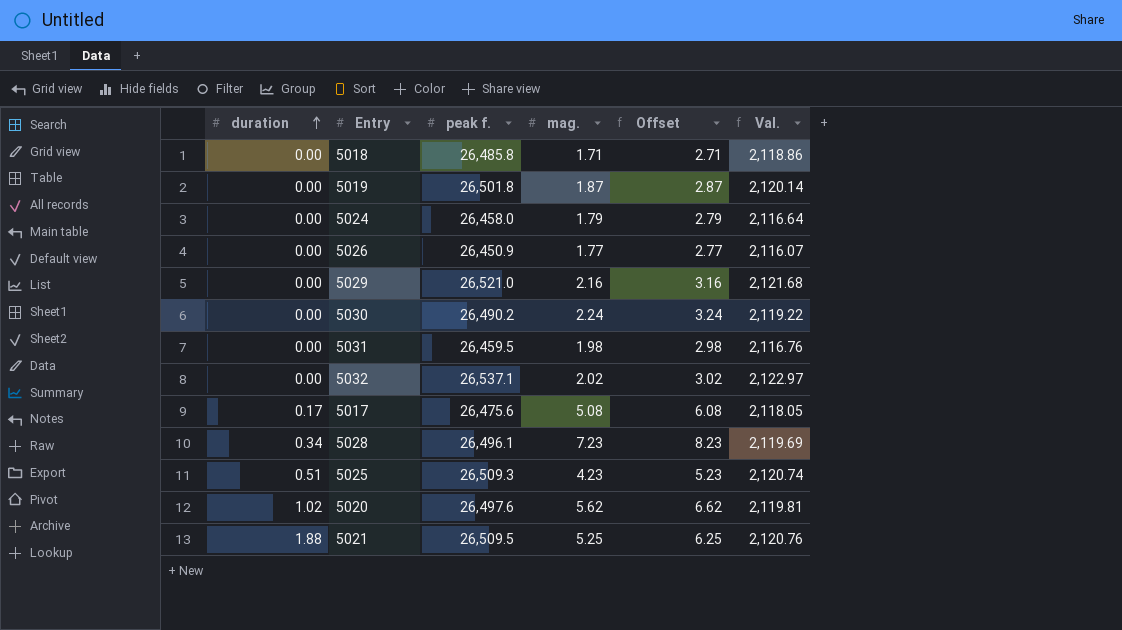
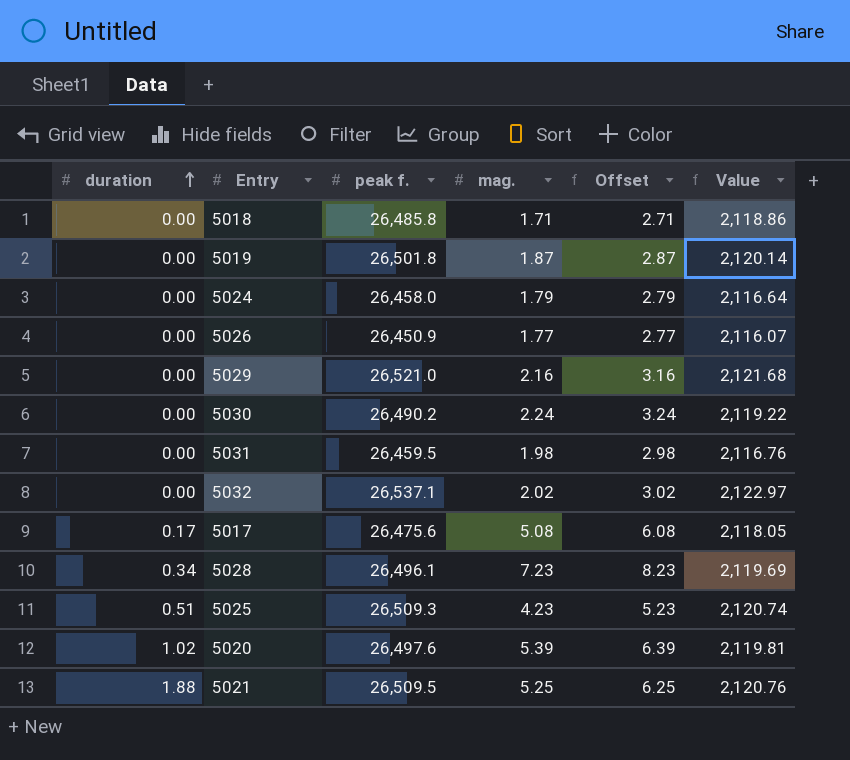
column name: Val. -> Value
5020 | mag.: 5.62 -> 5.39
5020 | Offset: 6.62 -> 6.39

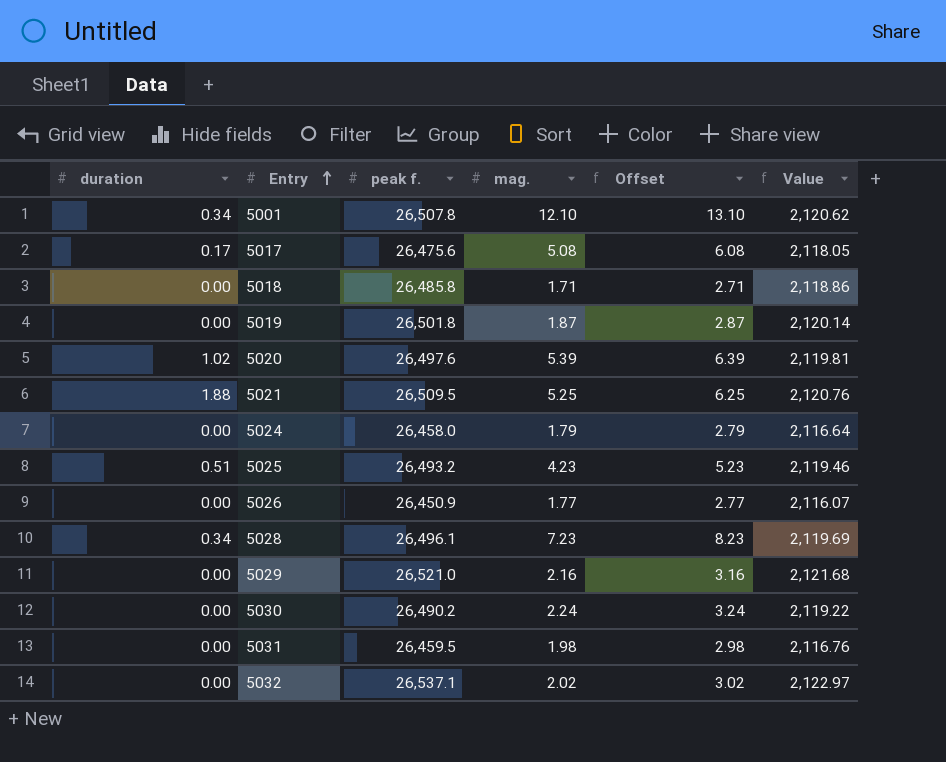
row order: duration ascending -> Entry ascending
row 5001: none -> 0.34 | 26,507.8 | 12.10 | 13.10 | 2,120.62
5025 | peak f.: 26,509.3 -> 26,493.2
5025 | Value: 2,120.74 -> 2,119.46

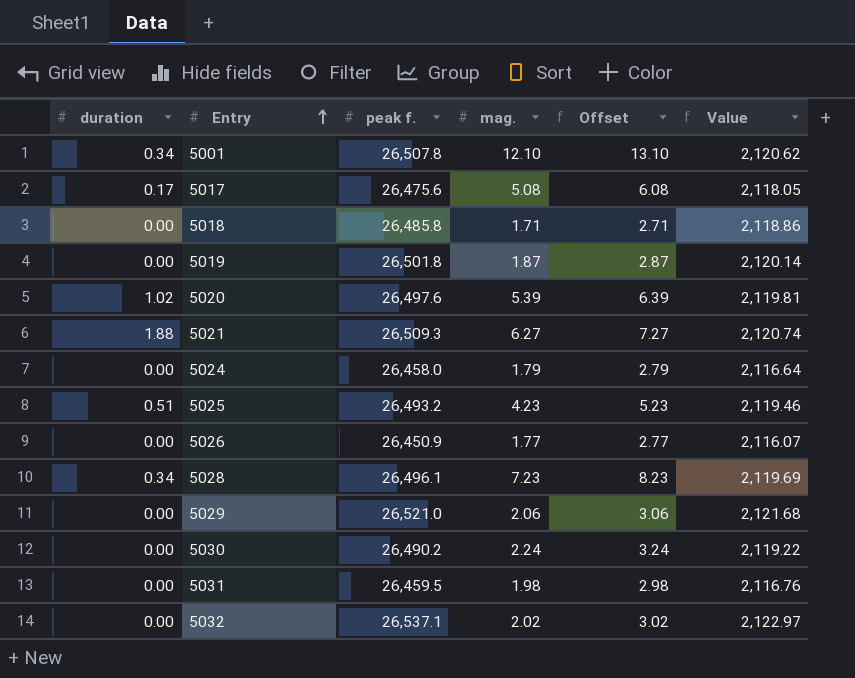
5021 | peak f.: 26,509.5 -> 26,509.3
5021 | mag.: 5.25 -> 6.27
5021 | Offset: 6.25 -> 7.27
5021 | Value: 2,120.76 -> 2,120.74
5029 | mag.: 2.16 -> 2.06
5029 | Offset: 3.16 -> 3.06

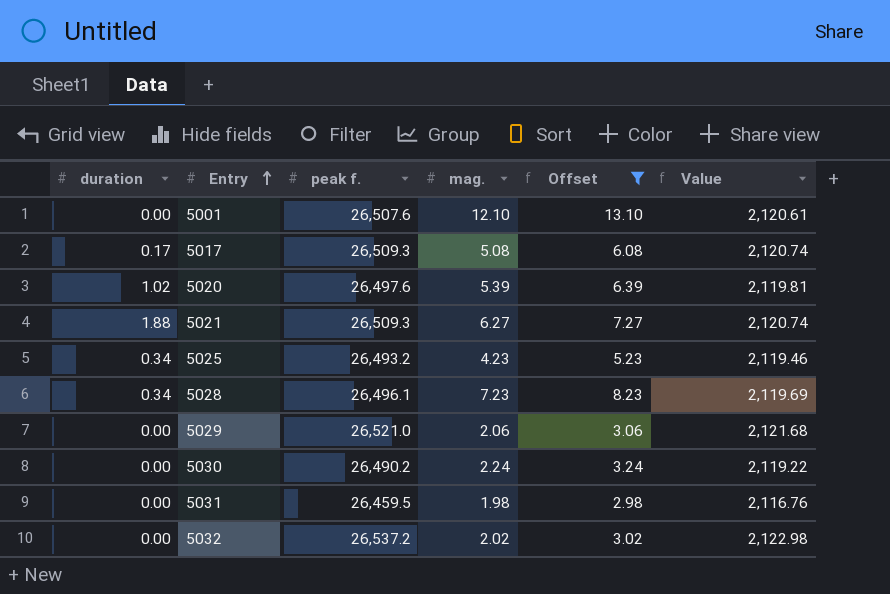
filter: none -> Offset >= 2.98
5001 | duration: 0.34 -> 0.00
5001 | peak f.: 26,507.8 -> 26,507.6
5001 | Value: 2,120.62 -> 2,120.61
5017 | peak f.: 26,475.6 -> 26,509.3
5017 | Value: 2,118.05 -> 2,120.74
5025 | duration: 0.51 -> 0.34
5032 | peak f.: 26,537.1 -> 26,537.2
5032 | Value: 2,122.97 -> 2,122.98

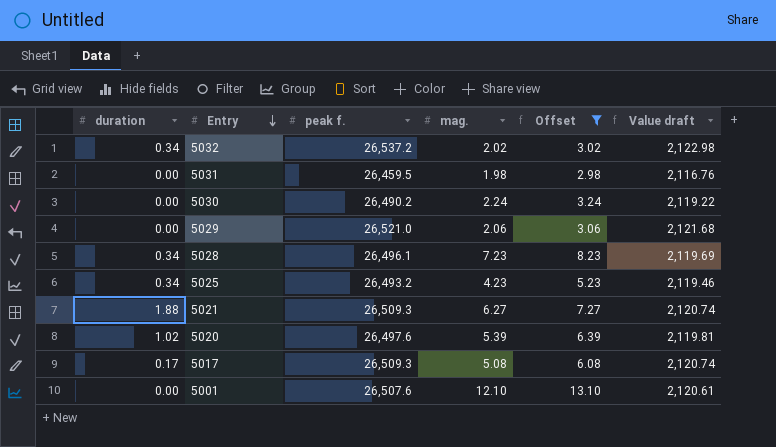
row order: Entry ascending -> Entry descending
column name: Value -> Value draft
5032 | duration: 0.00 -> 0.34

